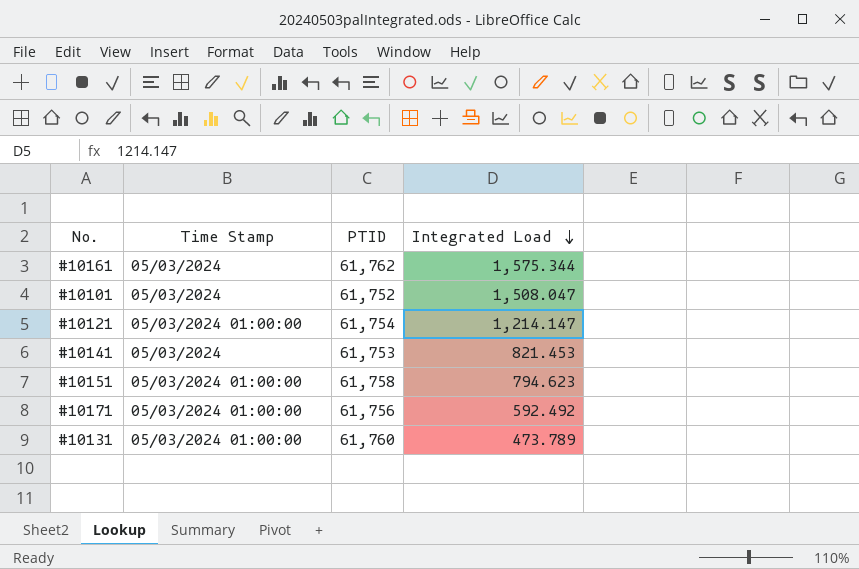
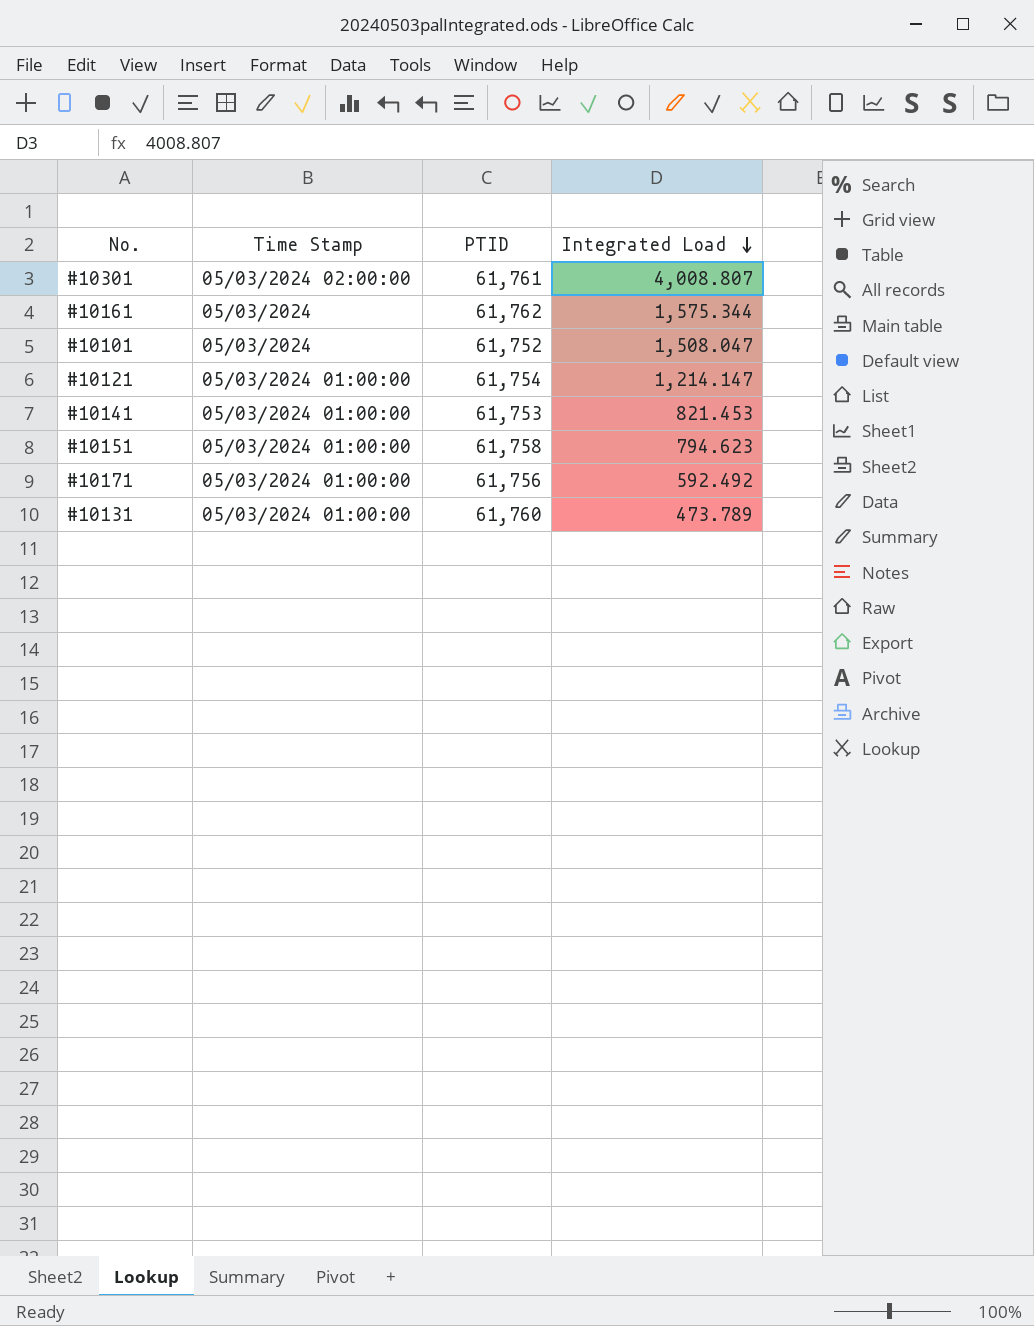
row #10301: none -> 05/03/2024 02:00:00 | 61,761 | 4,008.807
#10141 | Time Stamp: 05/03/2024 -> 05/03/2024 01:00:00

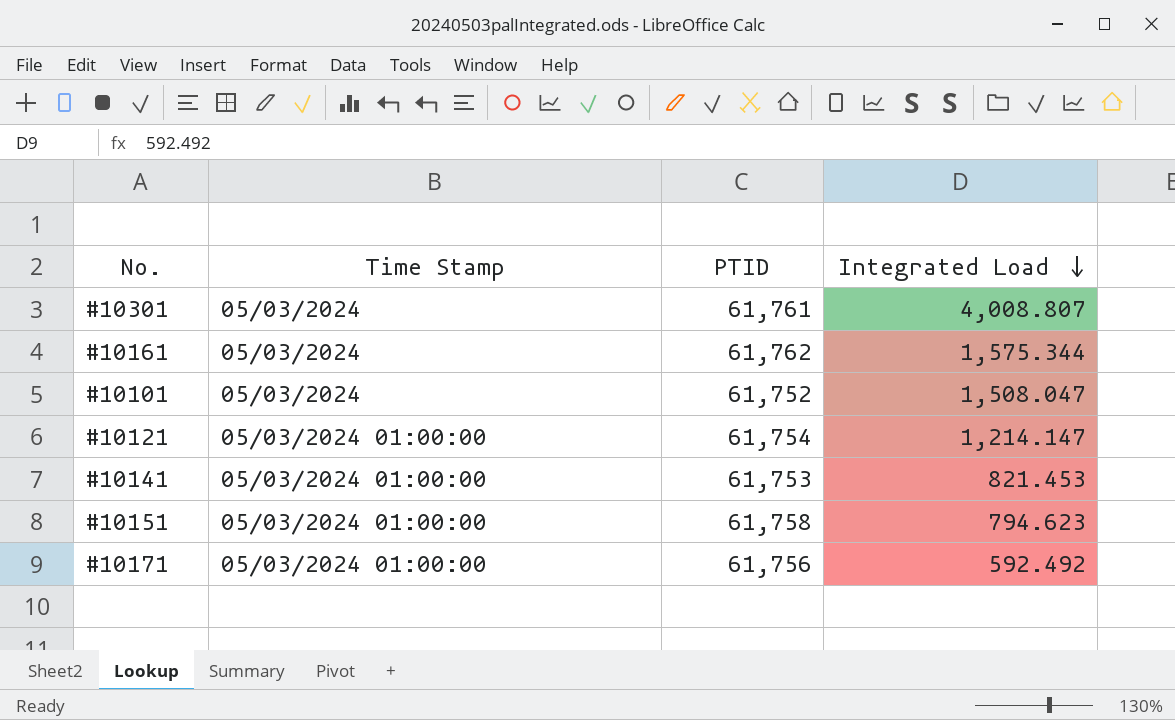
row #10131: 05/03/2024 01:00:00 | 61,760 | 473.789 -> none
#10301 | Time Stamp: 05/03/2024 02:00:00 -> 05/03/2024

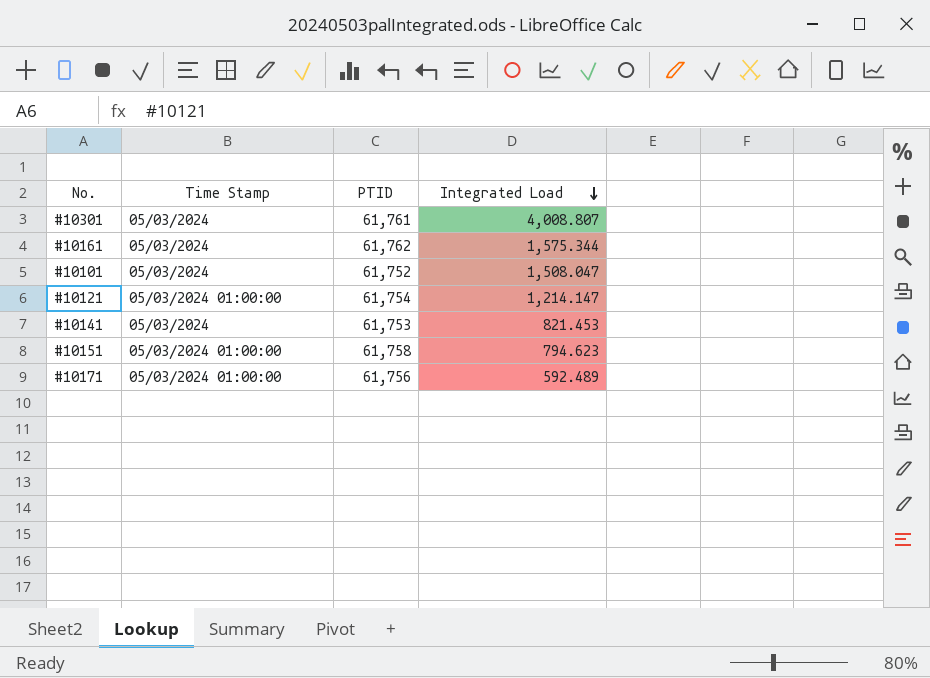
#10141 | Time Stamp: 05/03/2024 01:00:00 -> 05/03/2024
#10171 | Integrated Load: 592.492 -> 592.489

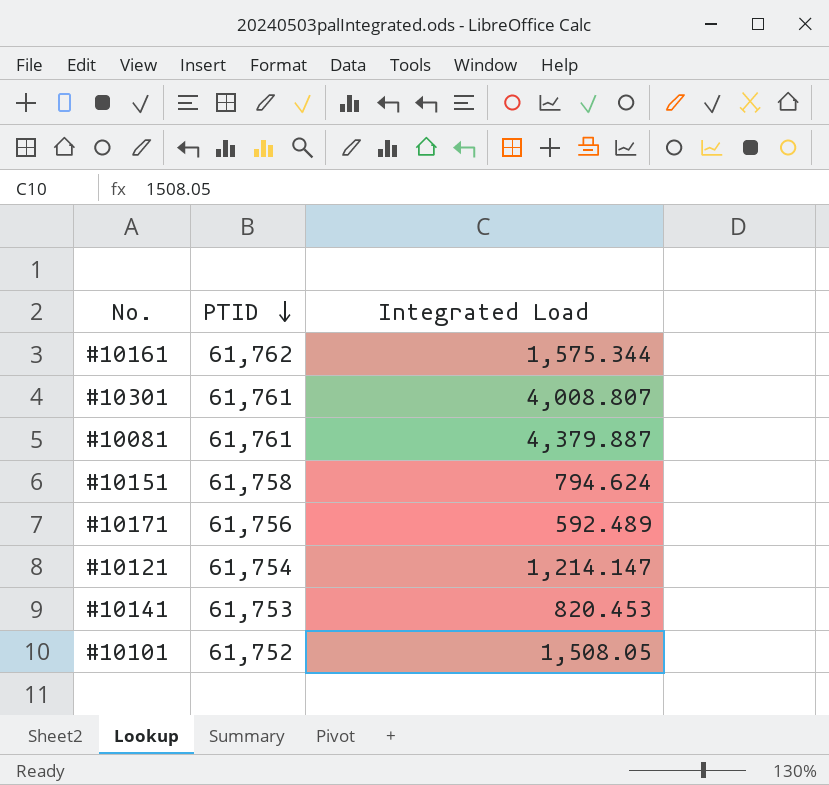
row order: Integrated Load descending -> PTID descending
column Time Stamp | position: 2 -> none
row #10081: none -> 61,761 | 4,379.887
#10151 | Integrated Load: 794.623 -> 794.624
#10141 | Integrated Load: 821.453 -> 820.453
#10101 | Integrated Load: 1,508.047 -> 1,508.05

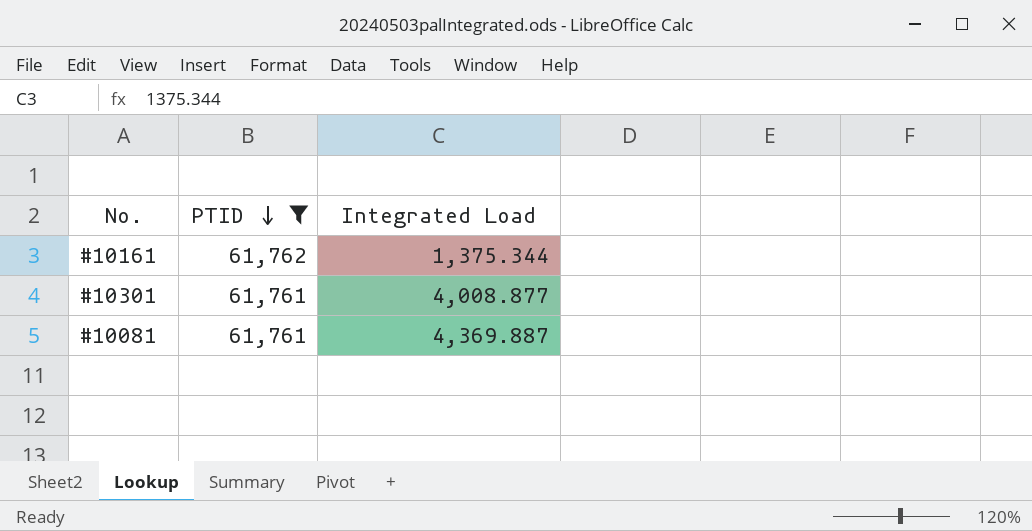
filter: none -> PTID >= 61,761
#10161 | Integrated Load: 1,575.344 -> 1,375.344
#10301 | Integrated Load: 4,008.807 -> 4,008.877
#10081 | Integrated Load: 4,379.887 -> 4,369.887

